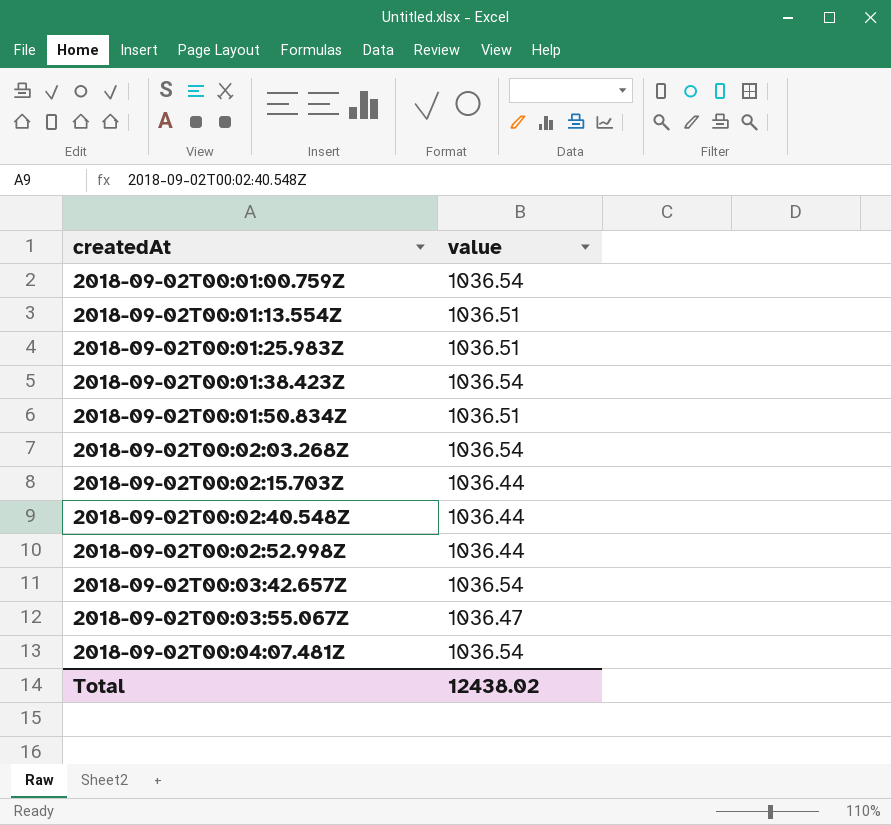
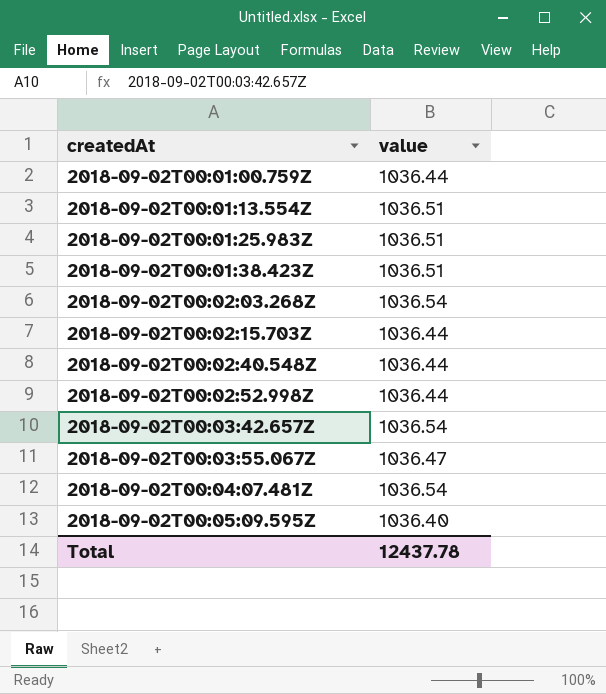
row 2018-09-02T00:01:50.834Z: 1036.51 -> none
2018-09-02T00:01:00.759Z | value: 1036.54 -> 1036.44
2018-09-02T00:01:38.423Z | value: 1036.54 -> 1036.51
row 2018-09-02T00:05:09.595Z: none -> 1036.40
Total | value: 12438.02 -> 12437.78

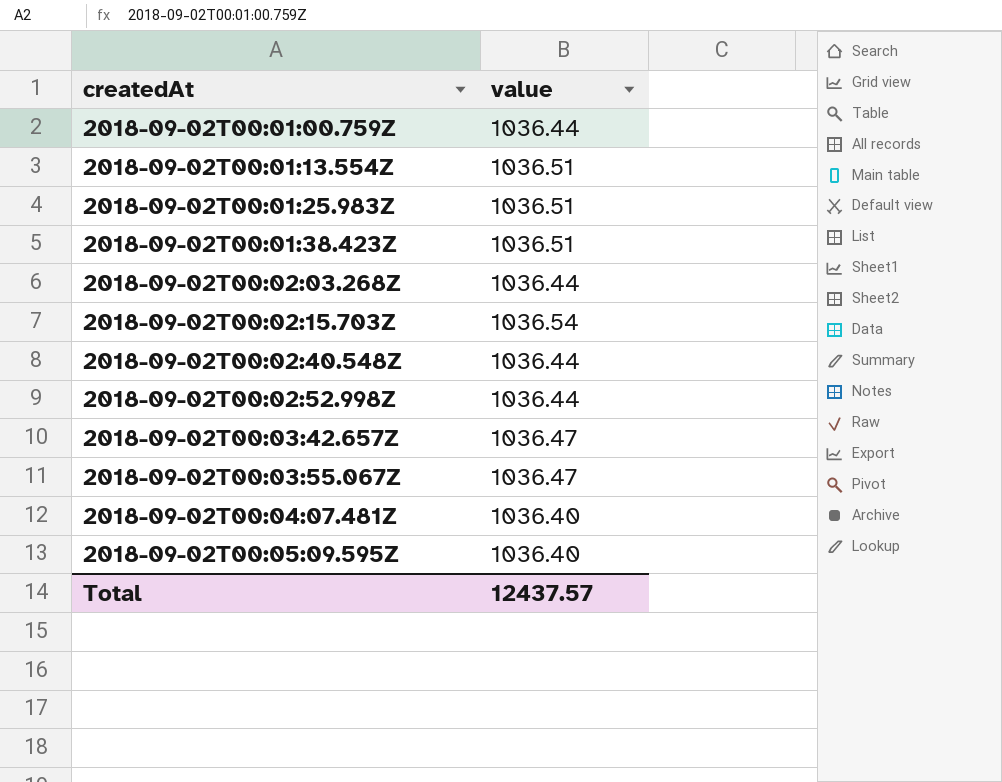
2018-09-02T00:02:03.268Z | value: 1036.54 -> 1036.44
2018-09-02T00:02:15.703Z | value: 1036.44 -> 1036.54
2018-09-02T00:03:42.657Z | value: 1036.54 -> 1036.47
2018-09-02T00:04:07.481Z | value: 1036.54 -> 1036.40
Total | value: 12437.78 -> 12437.57

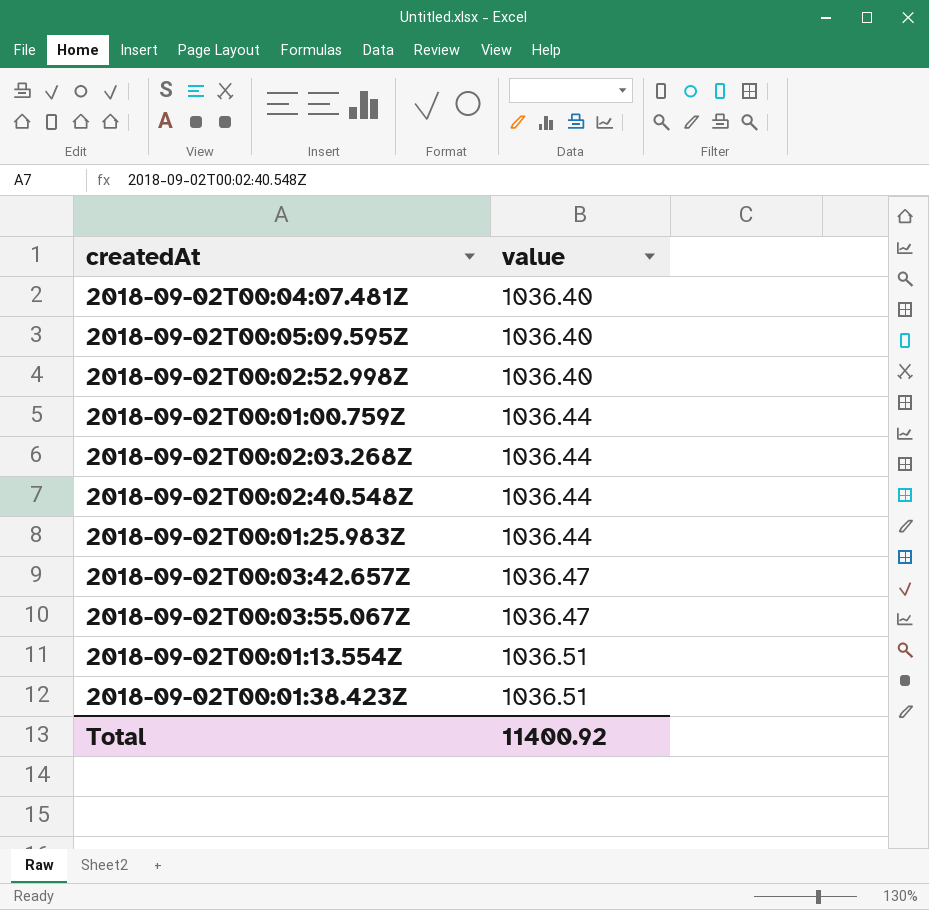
row order: createdAt ascending -> value ascending
row 2018-09-02T00:02:15.703Z: 1036.54 -> none
2018-09-02T00:02:52.998Z | value: 1036.44 -> 1036.40
2018-09-02T00:01:25.983Z | value: 1036.51 -> 1036.44
Total | value: 12437.57 -> 11400.92

